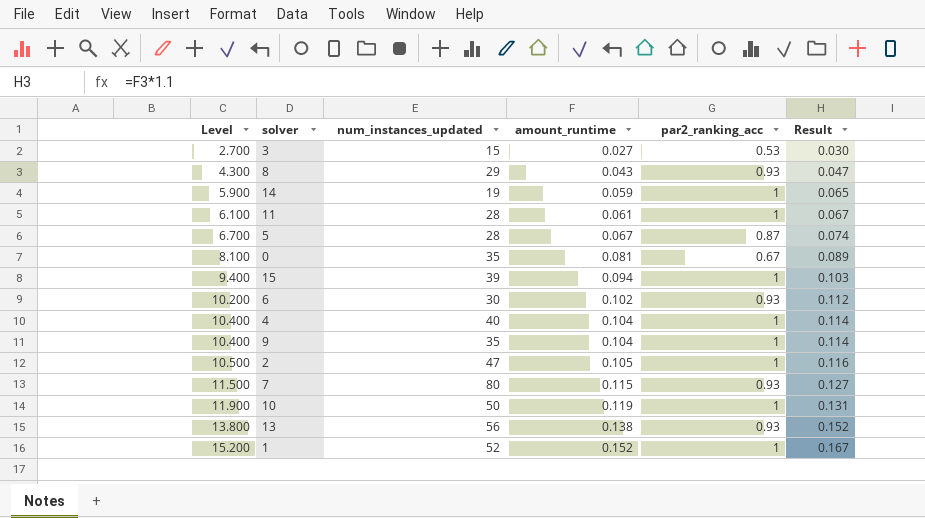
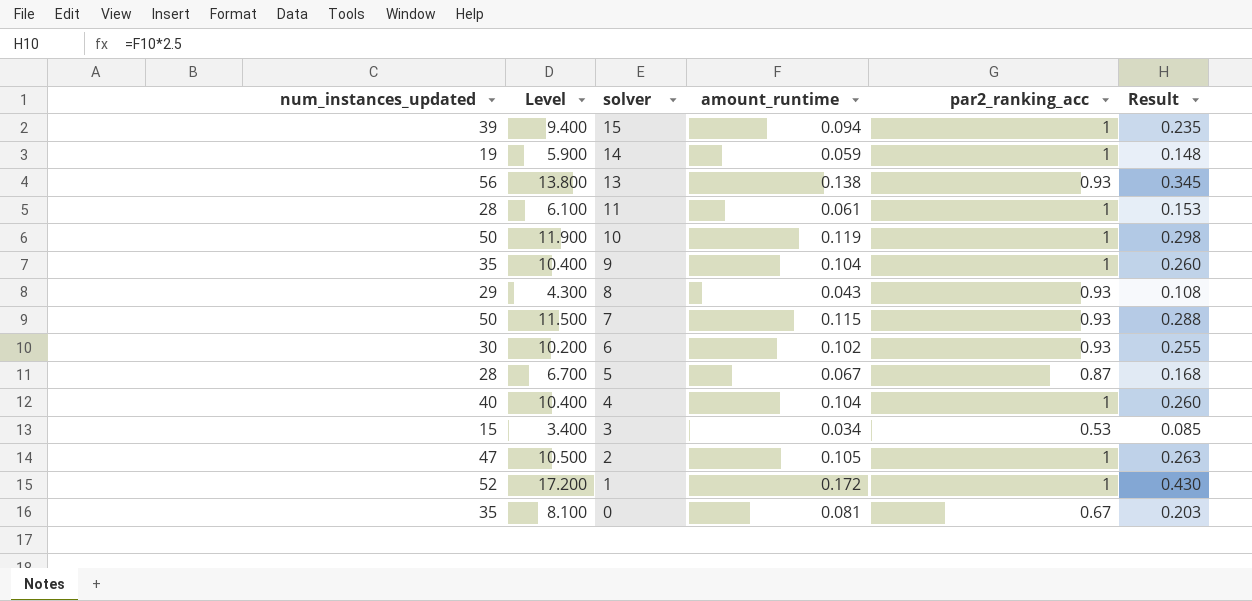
row order: Level ascending -> solver descending
column num_instances_updated | position: 3 -> 1
column Result | formula: [amount_runtime] * 1.1 -> [amount_runtime] * 2.5
7 | num_instances_updated: 80 -> 50
3 | Level: 2.700 -> 3.400
3 | amount_runtime: 0.027 -> 0.034
1 | Level: 15.200 -> 17.200
1 | amount_runtime: 0.152 -> 0.172

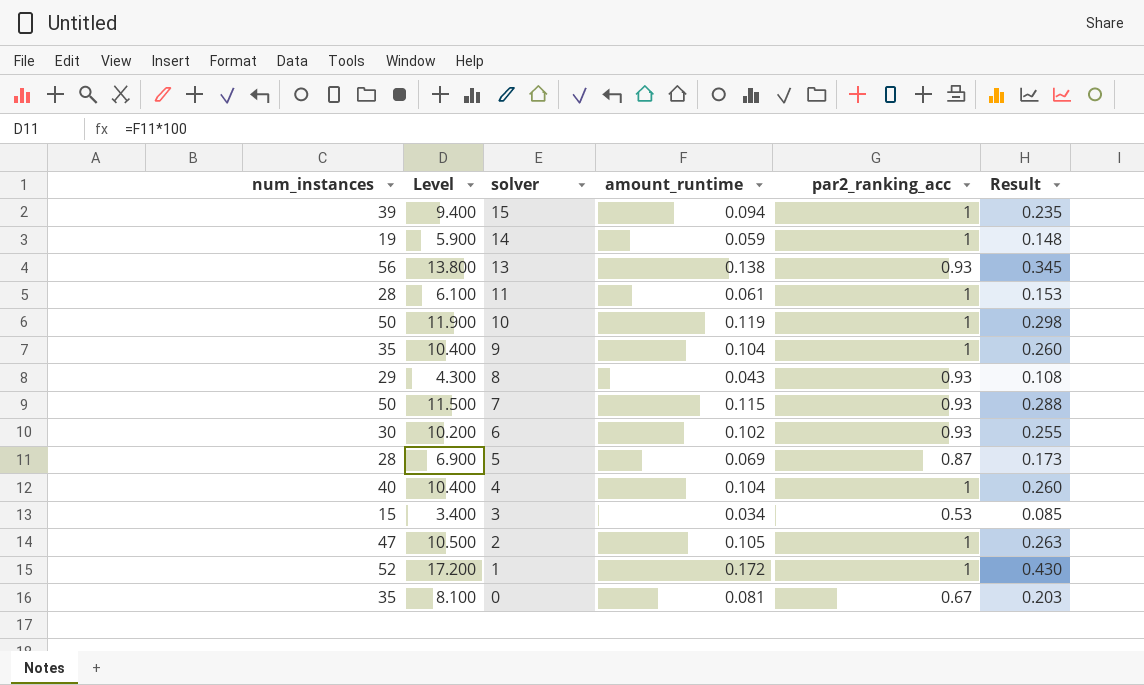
column name: num_instances_updated -> num_instances
5 | Level: 6.700 -> 6.900
5 | amount_runtime: 0.067 -> 0.069
5 | Result: 0.168 -> 0.173

